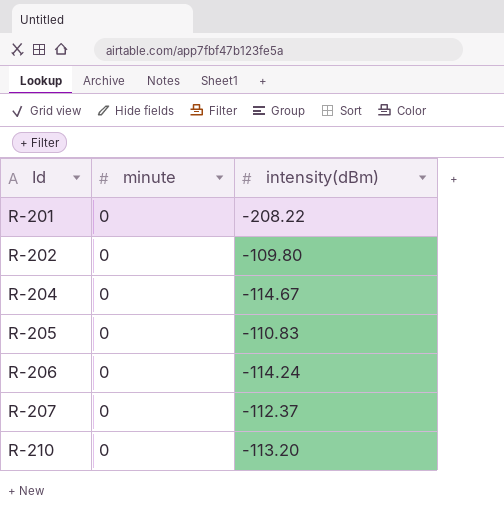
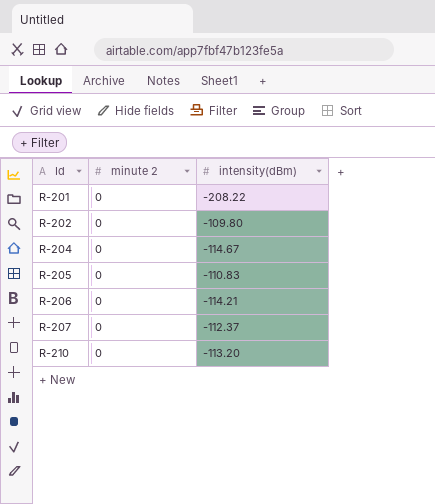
column name: minute -> minute 2
R-206 | intensity(dBm): -114.24 -> -114.21

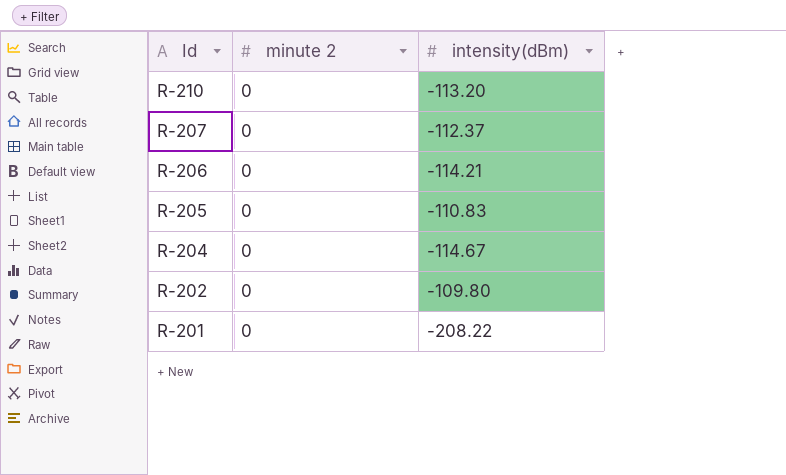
row order: Id ascending -> Id descending

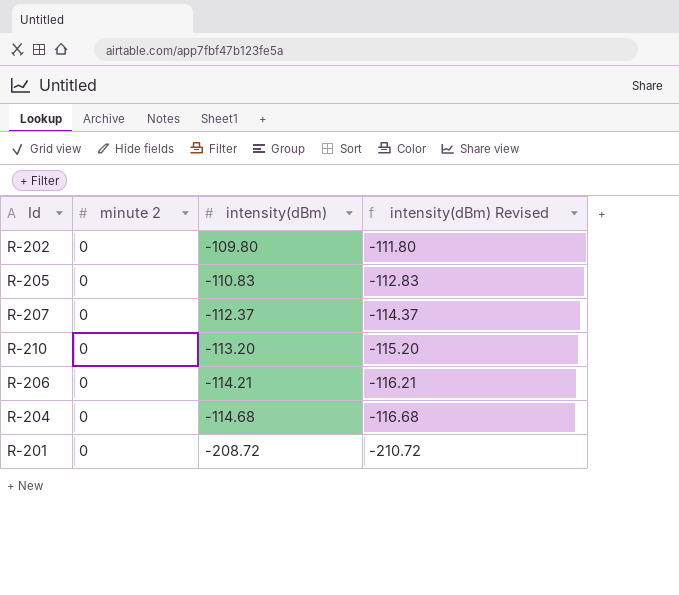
row order: Id descending -> intensity(dBm) descending
column intensity(dBm) Revised | formula: none -> [intensity(dBm)] - 2
R-204 | intensity(dBm): -114.67 -> -114.68
R-201 | intensity(dBm): -208.22 -> -208.72

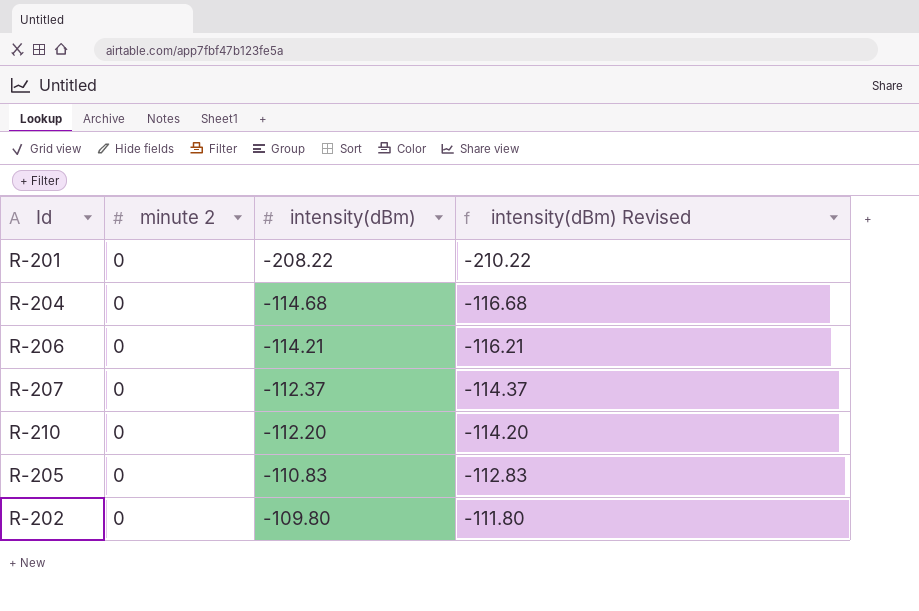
row order: intensity(dBm) descending -> intensity(dBm) ascending
R-201 | intensity(dBm): -208.72 -> -208.22
R-201 | intensity(dBm) Revised: -210.72 -> -210.22
R-210 | intensity(dBm): -113.20 -> -112.20
R-210 | intensity(dBm) Revised: -115.20 -> -114.20

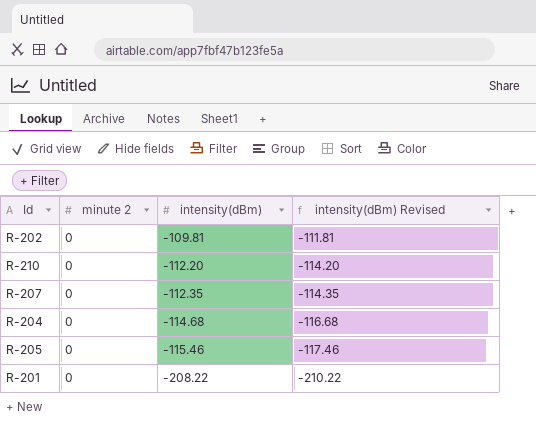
row order: intensity(dBm) ascending -> intensity(dBm) descending
row R-206: 0 | -114.21 | -116.21 -> none
R-202 | intensity(dBm): -109.80 -> -109.81
R-202 | intensity(dBm) Revised: -111.80 -> -111.81
R-207 | intensity(dBm): -112.37 -> -112.35
R-207 | intensity(dBm) Revised: -114.37 -> -114.35
R-205 | intensity(dBm): -110.83 -> -115.46
R-205 | intensity(dBm) Revised: -112.83 -> -117.46

